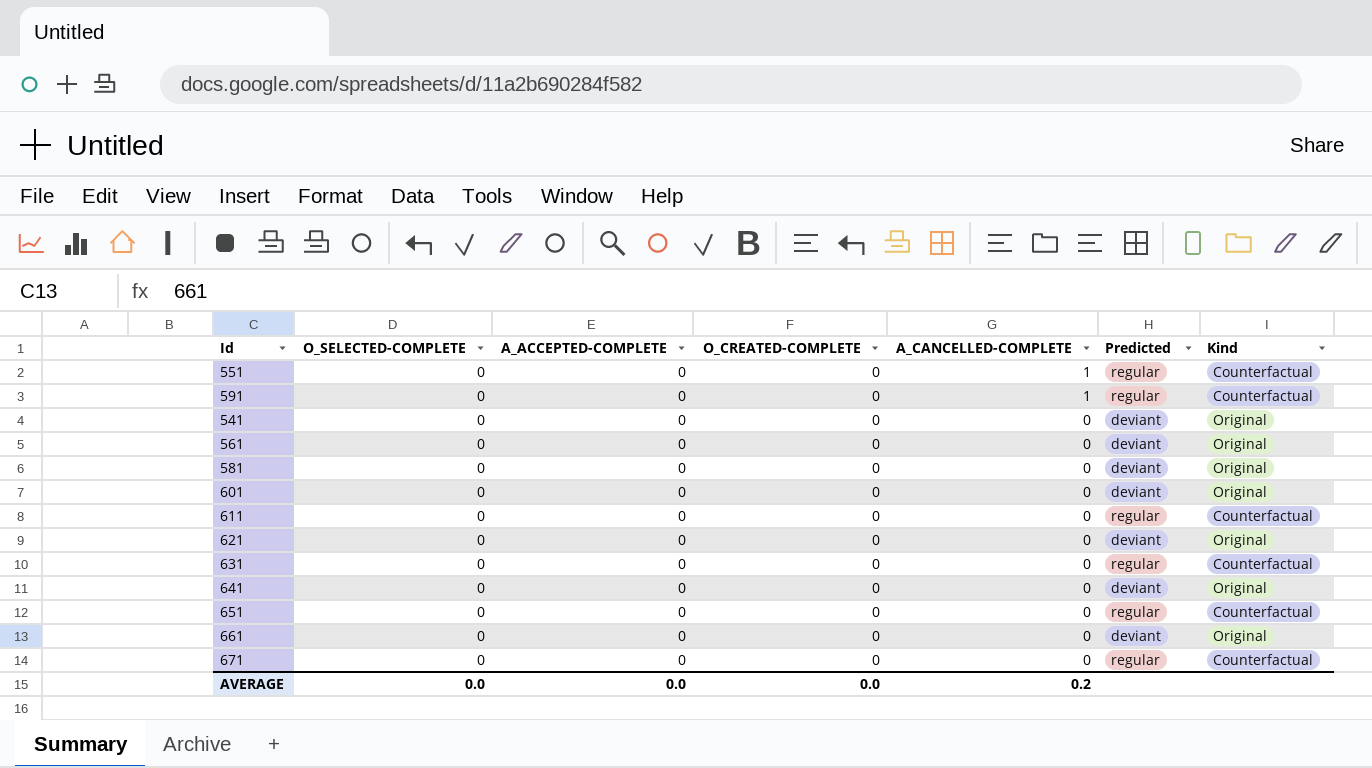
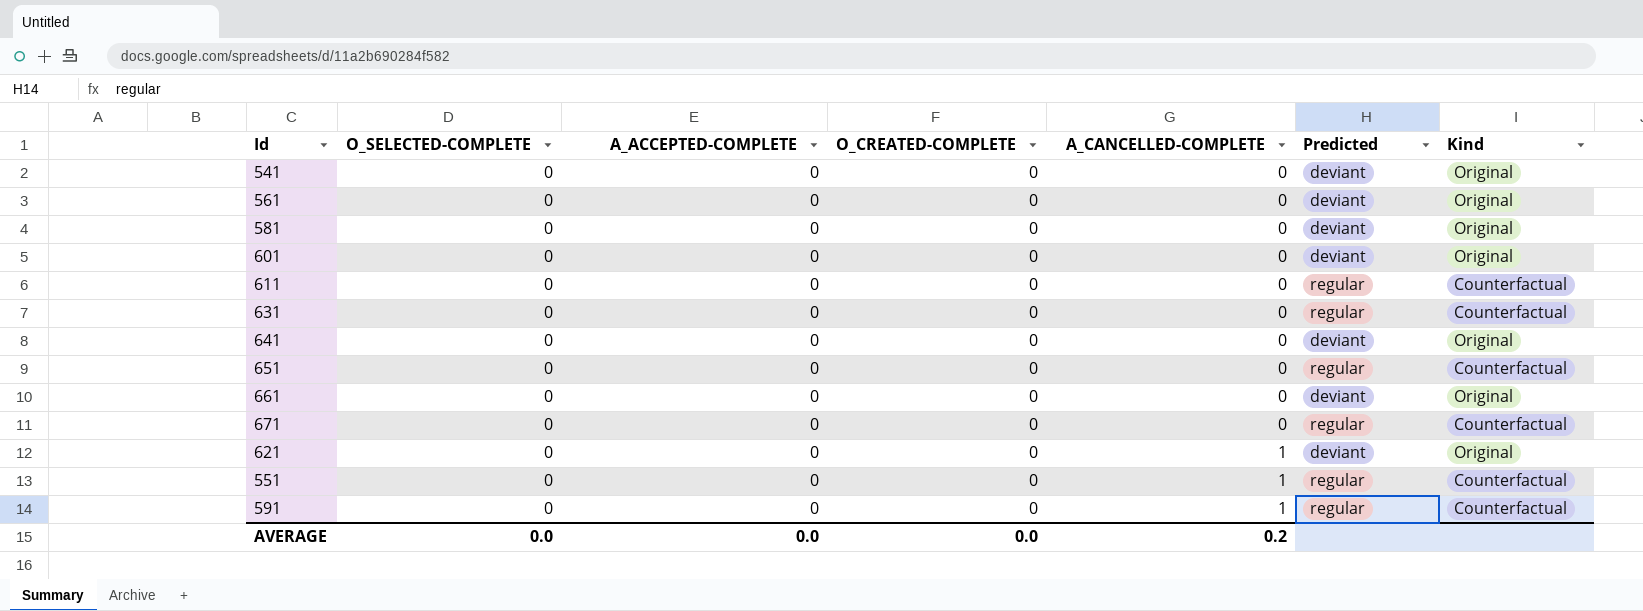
row order: A_CANCELLED-COMPLETE descending -> A_CANCELLED-COMPLETE ascending
621 | A_CANCELLED-COMPLETE: 0 -> 1

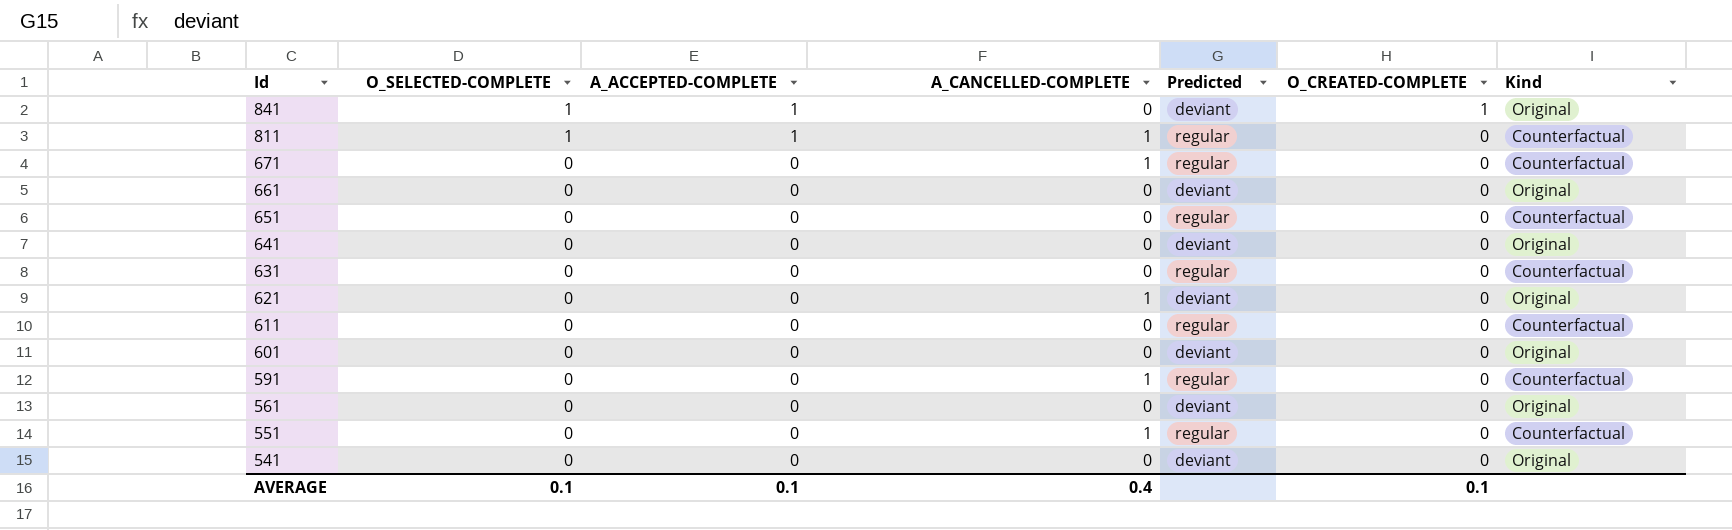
row order: A_CANCELLED-COMPLETE ascending -> Id descending
column O_CREATED-COMPLETE | position: 4 -> 6
row 581: 0 | 0 | 0 | 0 | deviant | Original -> none
row 841: none -> 1 | 1 | 0 | deviant | 1 | Original
row 811: none -> 1 | 1 | 1 | regular | 0 | Counterfactual
671 | A_CANCELLED-COMPLETE: 0 -> 1
AVERAGE | O_SELECTED-COMPLETE: 0.0 -> 0.1
AVERAGE | A_ACCEPTED-COMPLETE: 0.0 -> 0.1
AVERAGE | A_CANCELLED-COMPLETE: 0.2 -> 0.4
AVERAGE | O_CREATED-COMPLETE: 0.0 -> 0.1

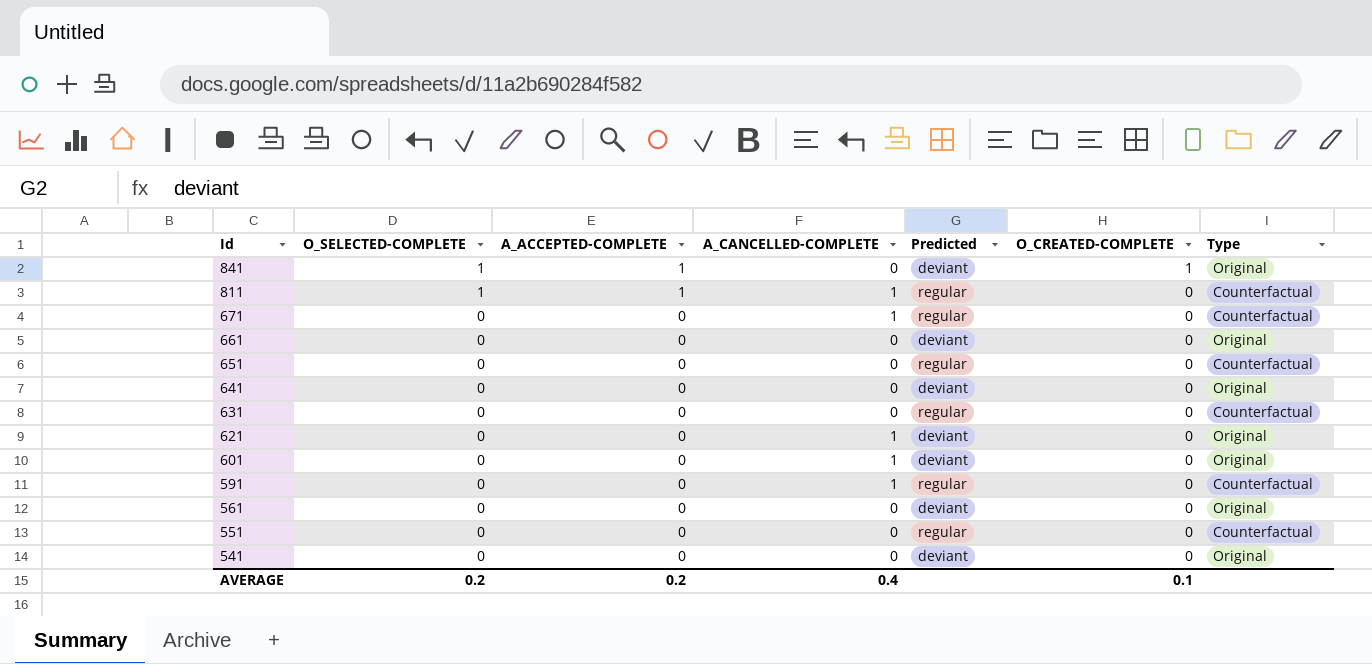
column name: Kind -> Type
row 611: 0 | 0 | 0 | regular | 0 | Counterfactual -> none
601 | A_CANCELLED-COMPLETE: 0 -> 1
551 | A_CANCELLED-COMPLETE: 1 -> 0
AVERAGE | O_SELECTED-COMPLETE: 0.1 -> 0.2
AVERAGE | A_ACCEPTED-COMPLETE: 0.1 -> 0.2

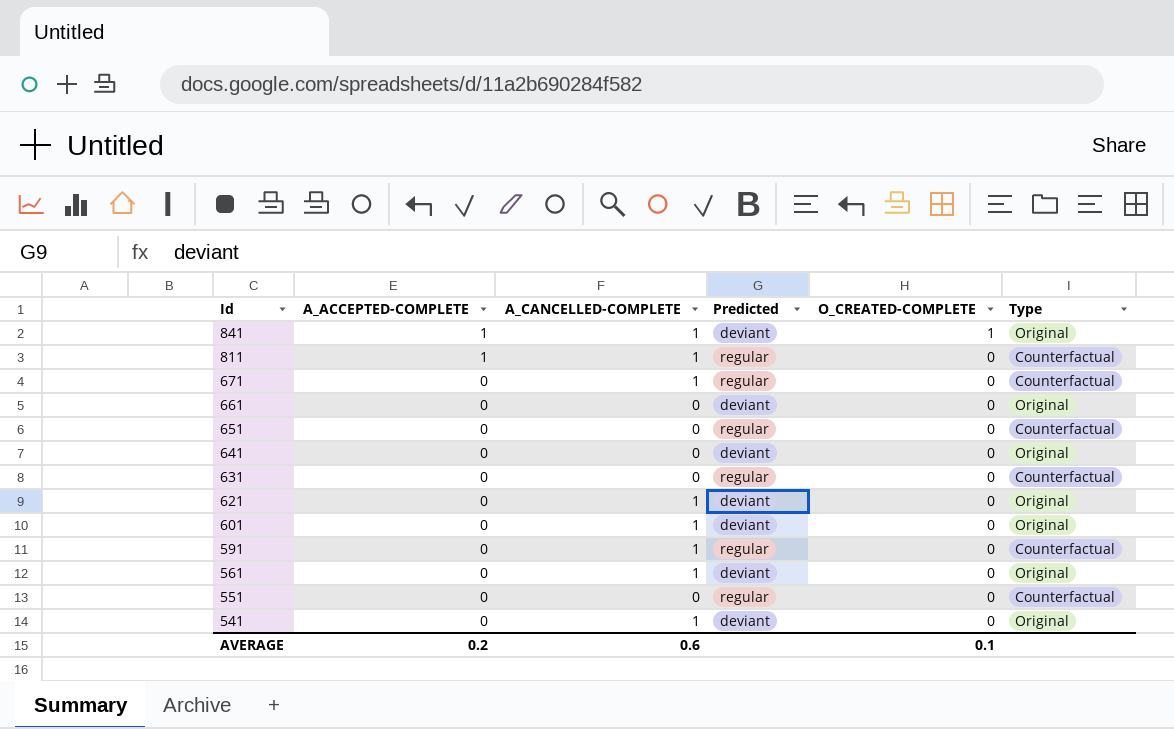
column O_SELECTED-COMPLETE | position: 2 -> none
841 | A_CANCELLED-COMPLETE: 0 -> 1
561 | A_CANCELLED-COMPLETE: 0 -> 1
541 | A_CANCELLED-COMPLETE: 0 -> 1
AVERAGE | A_CANCELLED-COMPLETE: 0.4 -> 0.6

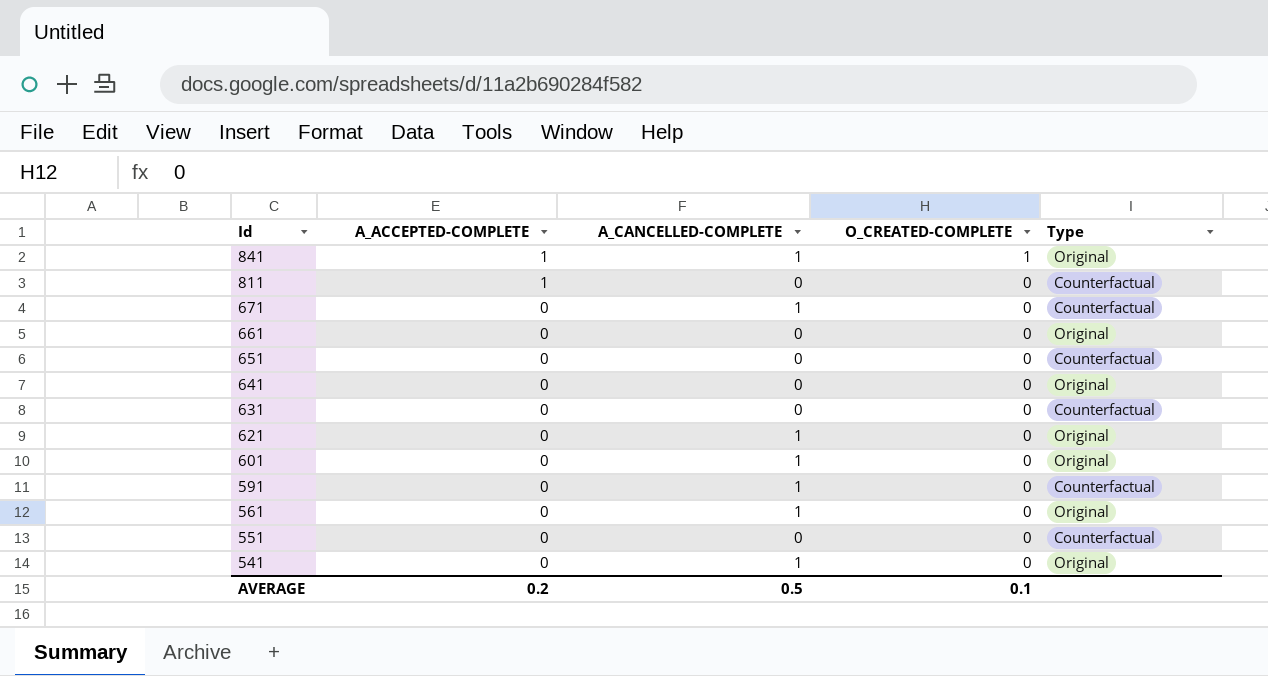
column Predicted | position: 4 -> none
811 | A_CANCELLED-COMPLETE: 1 -> 0
AVERAGE | A_CANCELLED-COMPLETE: 0.6 -> 0.5

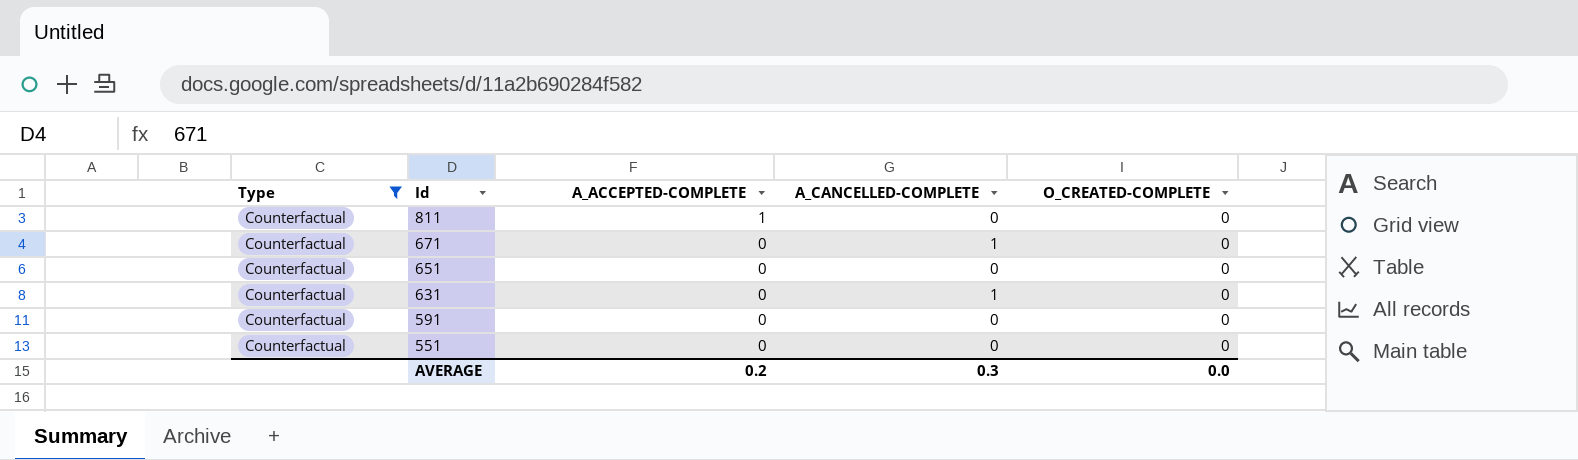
filter: none -> Type = Counterfactual
column Type | position: 5 -> 1
631 | A_CANCELLED-COMPLETE: 0 -> 1
591 | A_CANCELLED-COMPLETE: 1 -> 0
AVERAGE | A_CANCELLED-COMPLETE: 0.5 -> 0.3
AVERAGE | O_CREATED-COMPLETE: 0.1 -> 0.0

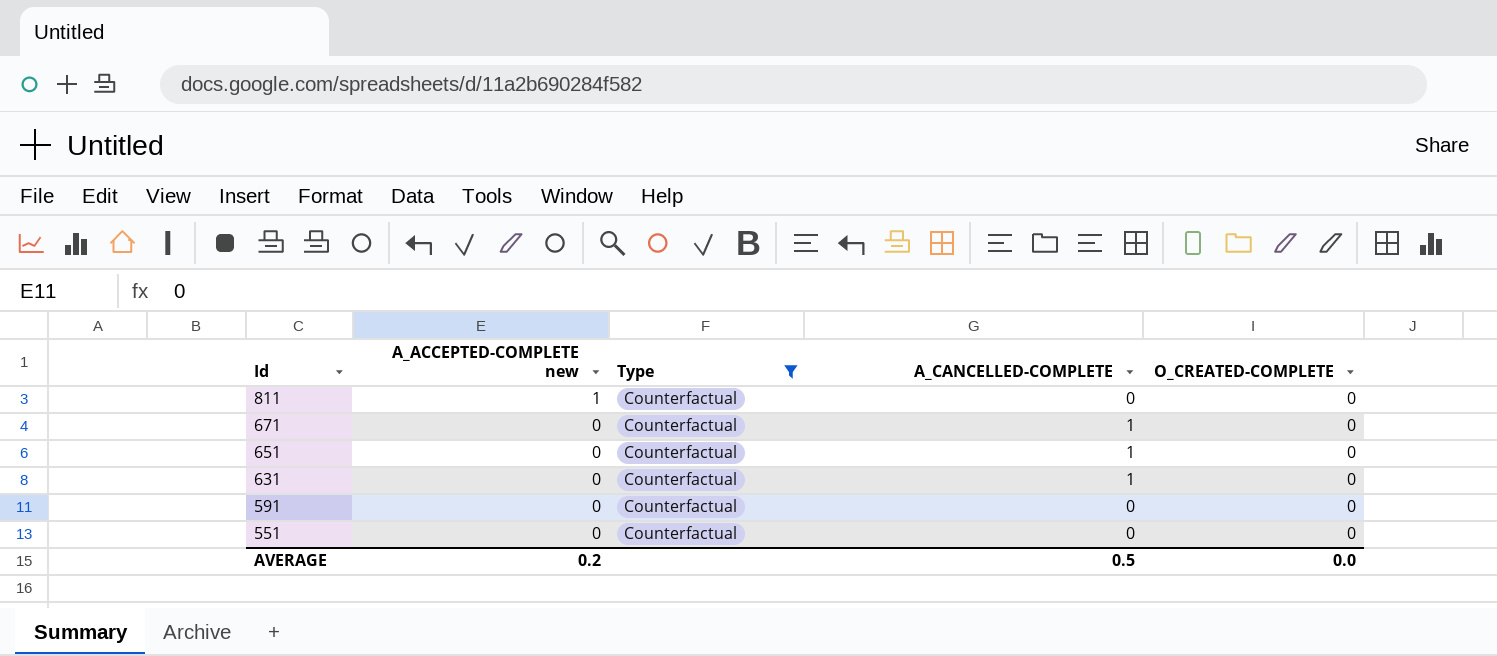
column name: A_ACCEPTED-COMPLETE -> A_ACCEPTED-COMPLETE new
column Type | position: 1 -> 3
651 | A_CANCELLED-COMPLETE: 0 -> 1
AVERAGE | A_CANCELLED-COMPLETE: 0.3 -> 0.5

